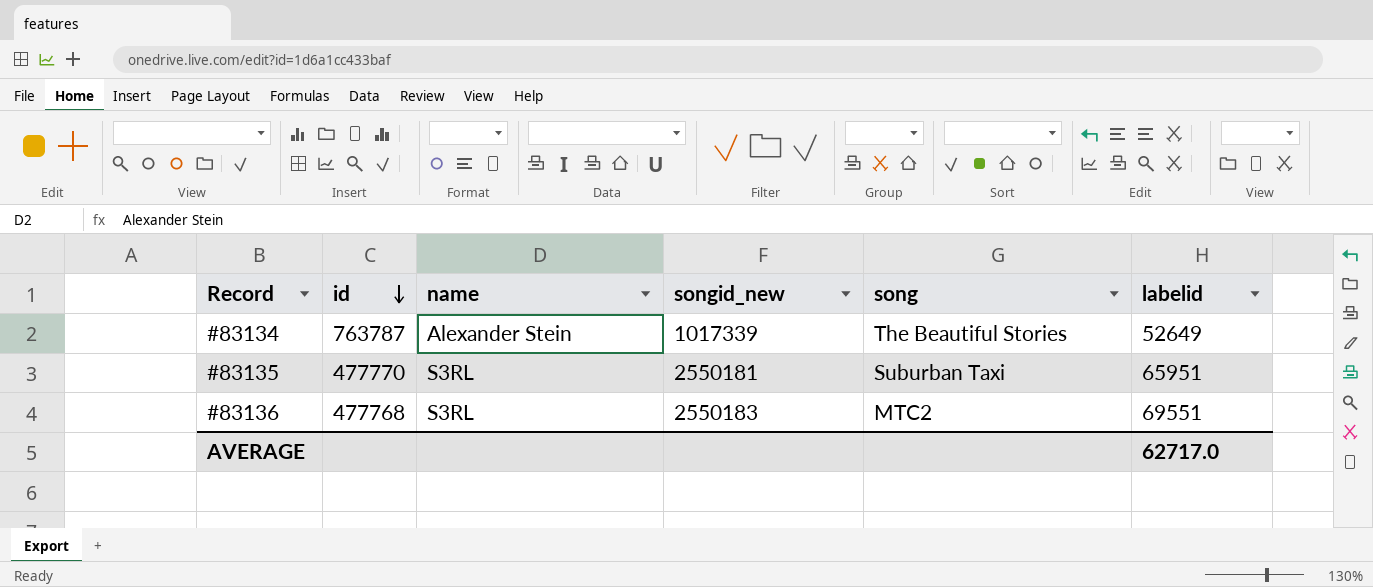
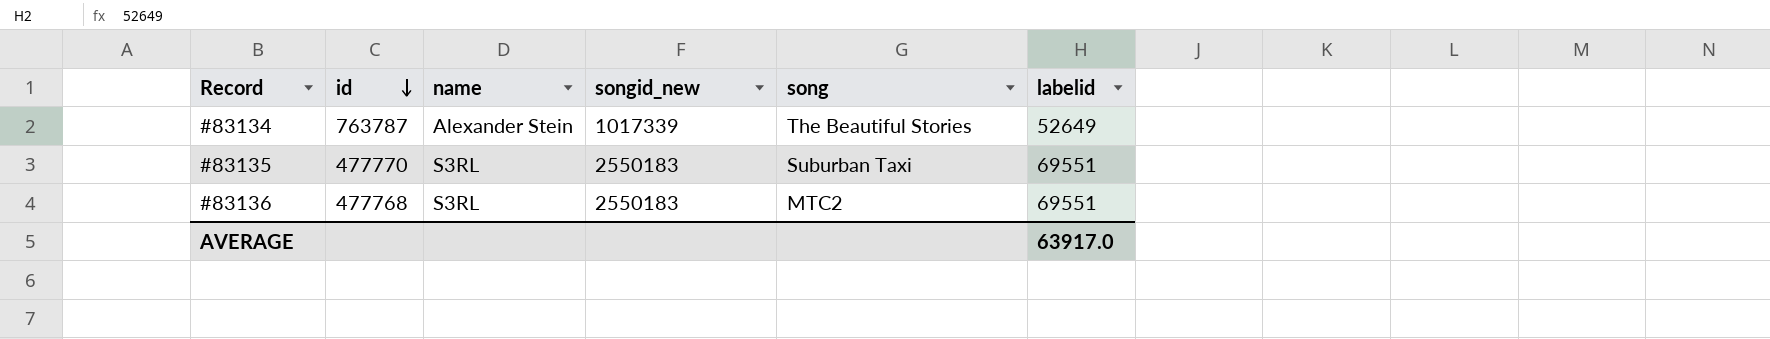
#83135 | songid_new: 2550181 -> 2550183
#83135 | labelid: 65951 -> 69551
AVERAGE | labelid: 62717.0 -> 63917.0

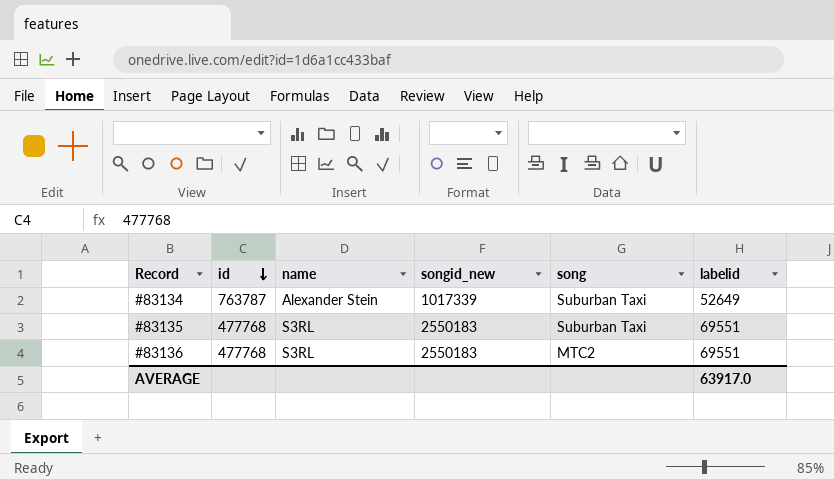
#83134 | song: The Beautiful Stories -> Suburban Taxi
#83135 | id: 477770 -> 477768

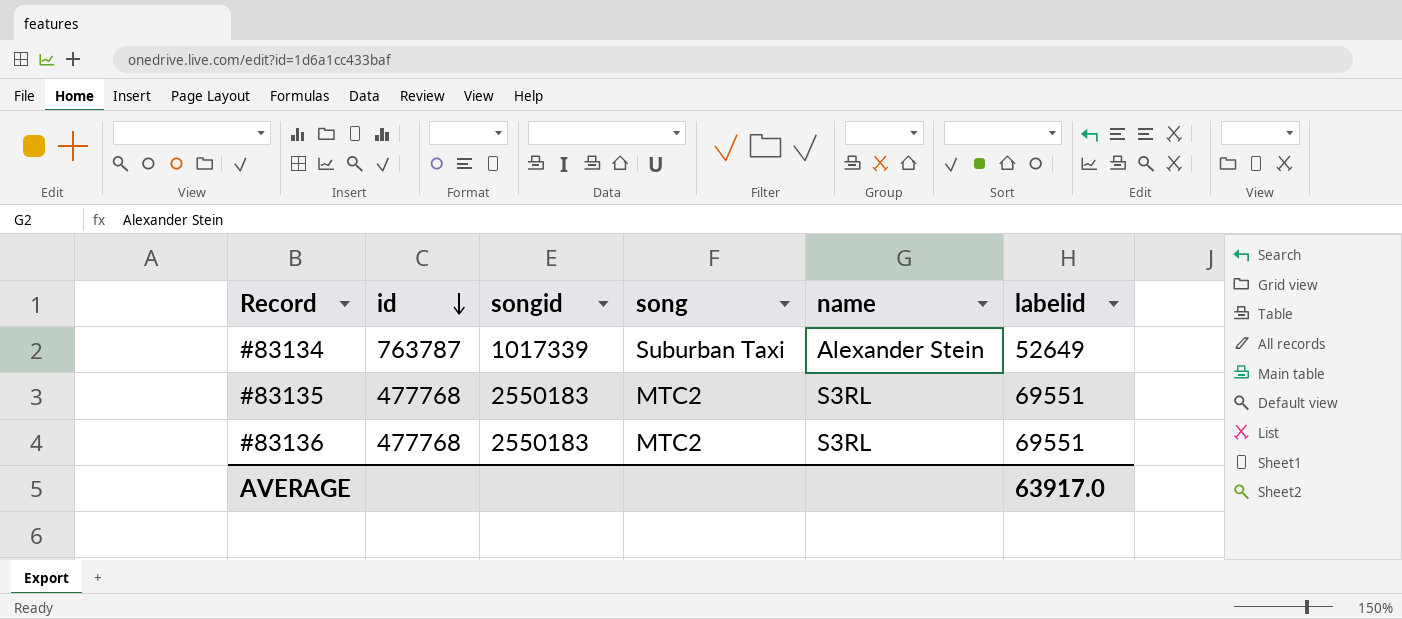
column name: songid_new -> songid
column name | position: 3 -> 5
#83135 | song: Suburban Taxi -> MTC2

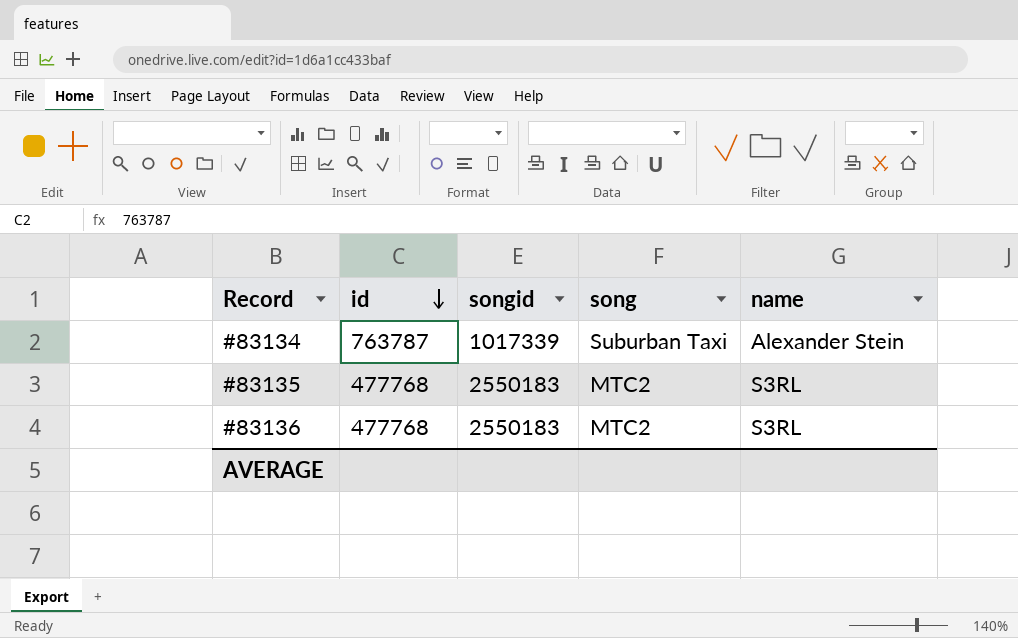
column labelid | position: 6 -> none

